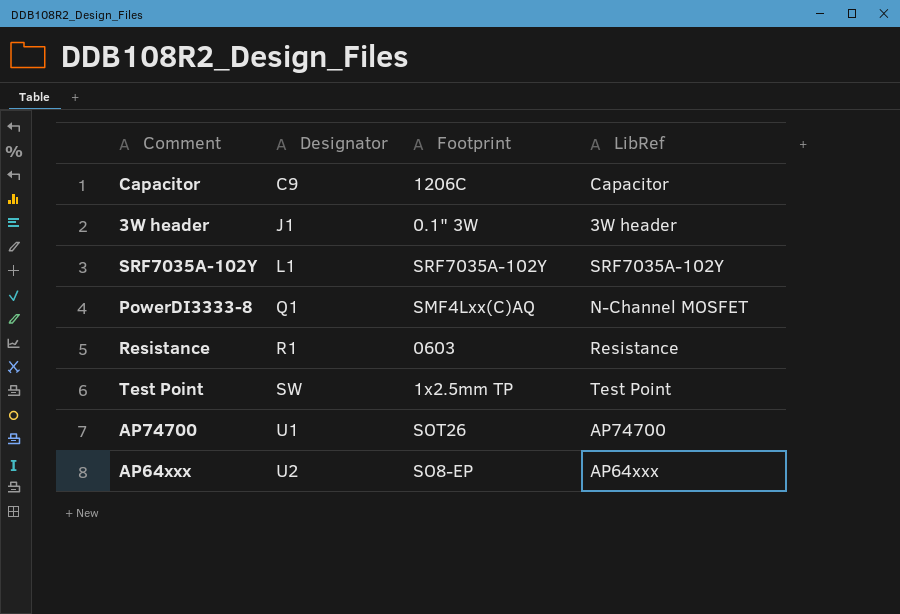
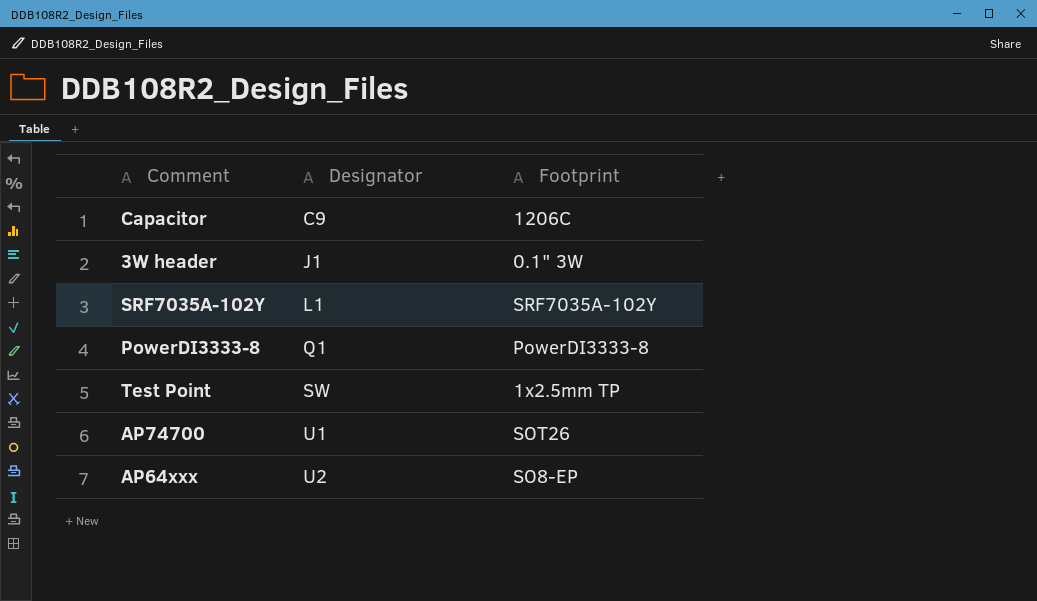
column LibRef | position: 4 -> none
row Resistance: R1 | 0603 | Resistance -> none
PowerDI3333-8 | Footprint: SMF4Lxx(C)AQ -> PowerDI3333-8

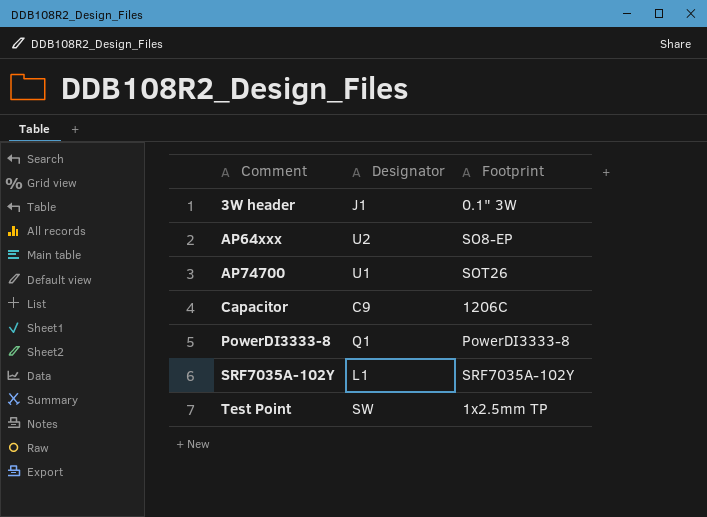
row order: Designator ascending -> Comment ascending

